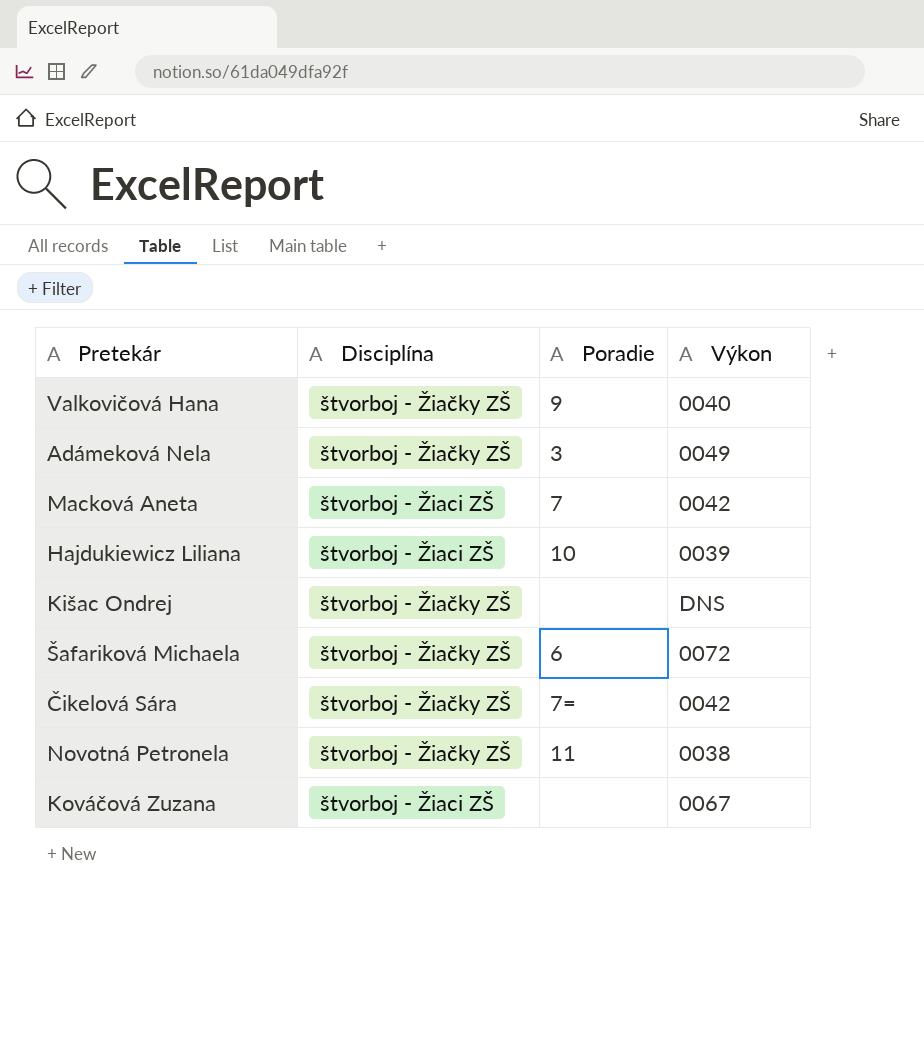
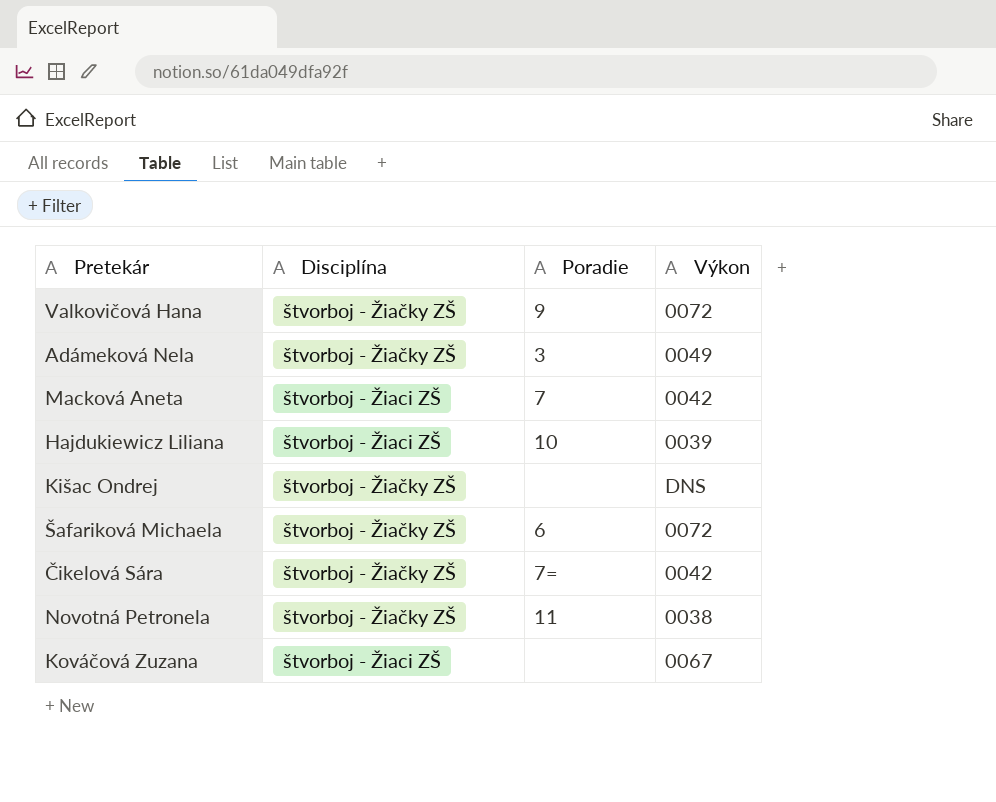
Valkovičová Hana | Výkon: 0040 -> 0072

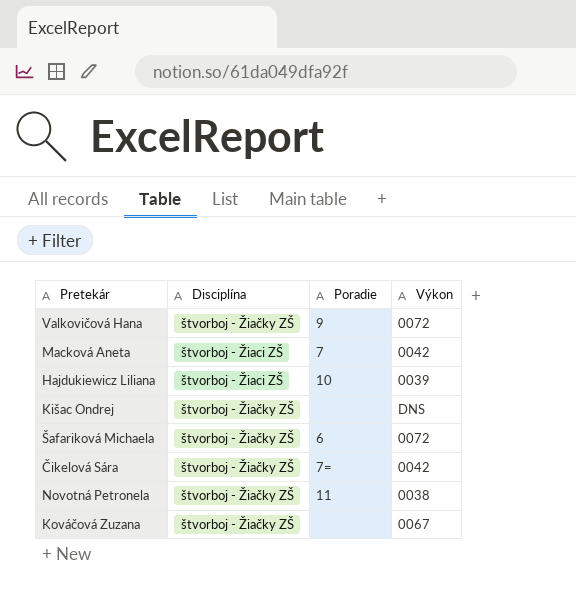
row Adámeková Nela: štvorboj - Žiačky ZŠ | 3 | 0049 -> none
Kováčová Zuzana | Disciplína: štvorboj - Žiaci ZŠ -> štvorboj - Žiačky ZŠ

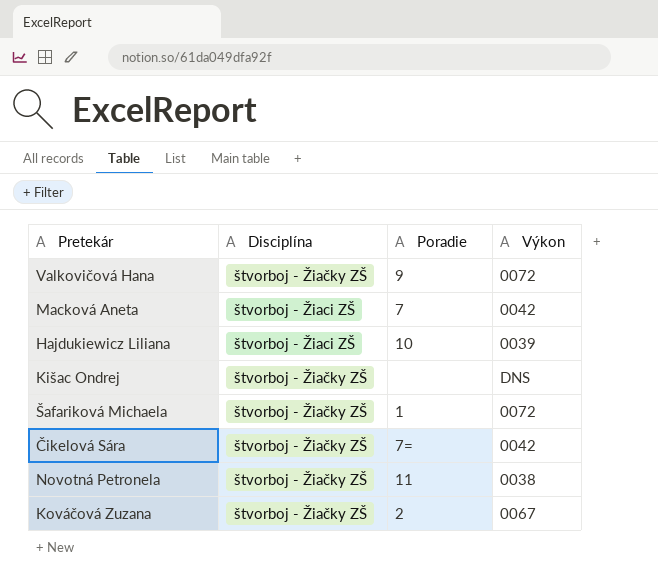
Šafariková Michaela | Poradie: 6 -> 1
Kováčová Zuzana | Poradie: none -> 2

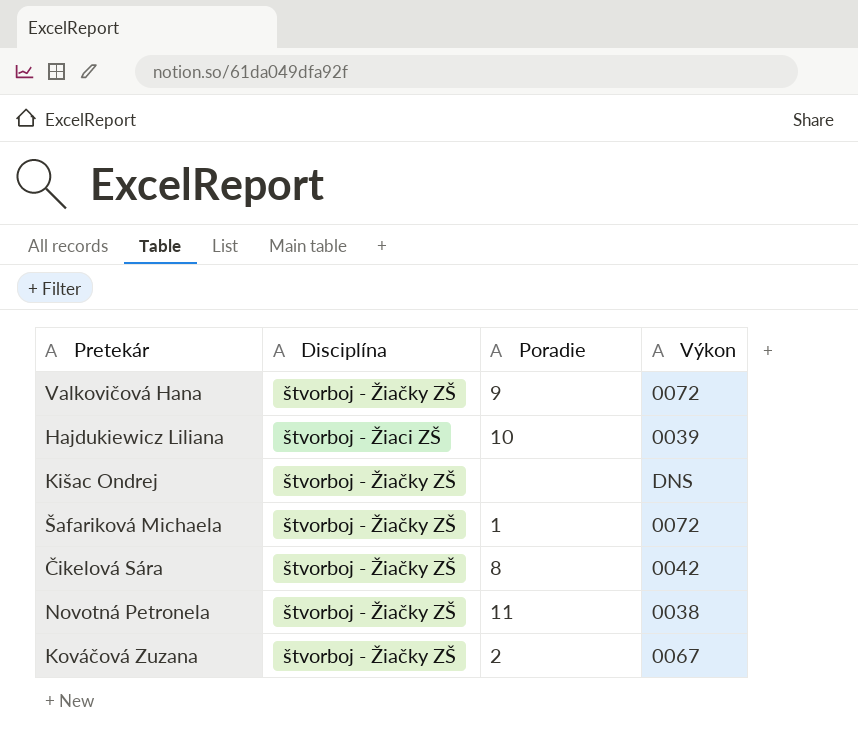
row Macková Aneta: štvorboj - Žiaci ZŠ | 7 | 0042 -> none
Čikelová Sára | Poradie: 7= -> 8

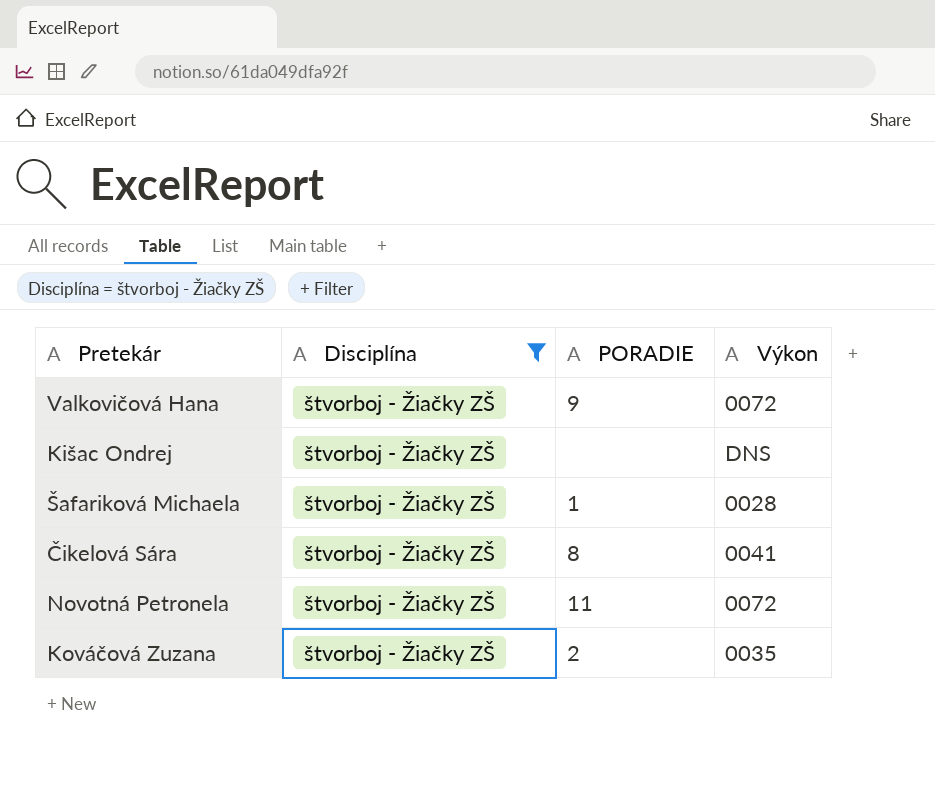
filter: none -> Disciplína = štvorboj - Žiačky ZŠ
column name: Poradie -> PORADIE
Šafariková Michaela | Výkon: 0072 -> 0028
Čikelová Sára | Výkon: 0042 -> 0041
Novotná Petronela | Výkon: 0038 -> 0072
Kováčová Zuzana | Výkon: 0067 -> 0035

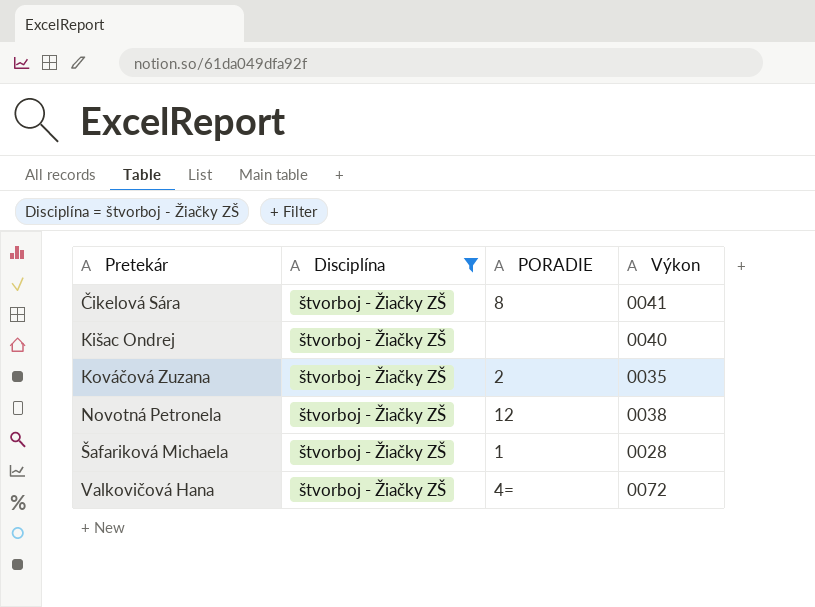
row order: none -> Pretekár ascending
Kišac Ondrej | Výkon: DNS -> 0040
Novotná Petronela | PORADIE: 11 -> 12
Novotná Petronela | Výkon: 0072 -> 0038
Valkovičová Hana | PORADIE: 9 -> 4=

